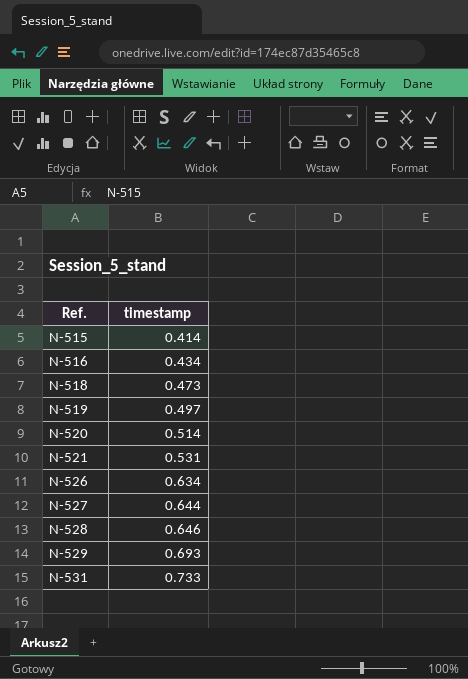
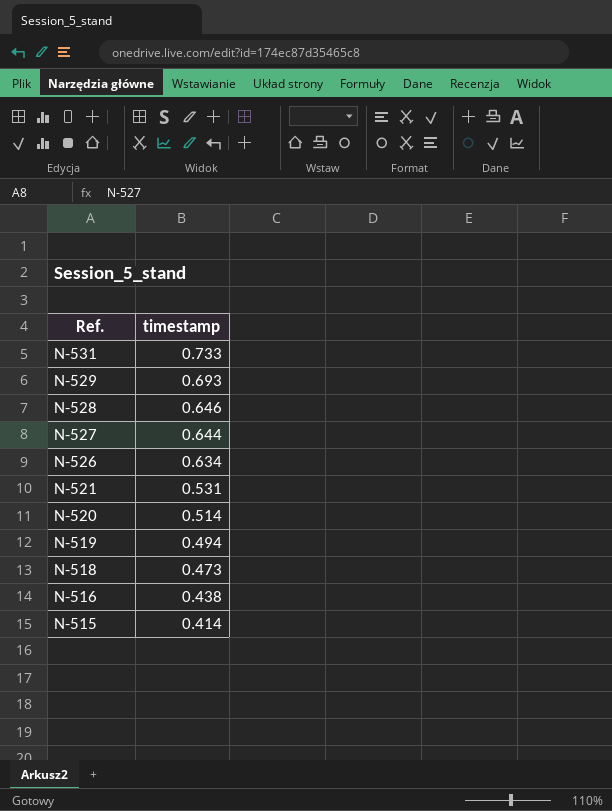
row order: Ref. ascending -> Ref. descending
N-519 | timestamp: 0.497 -> 0.494
N-516 | timestamp: 0.434 -> 0.438

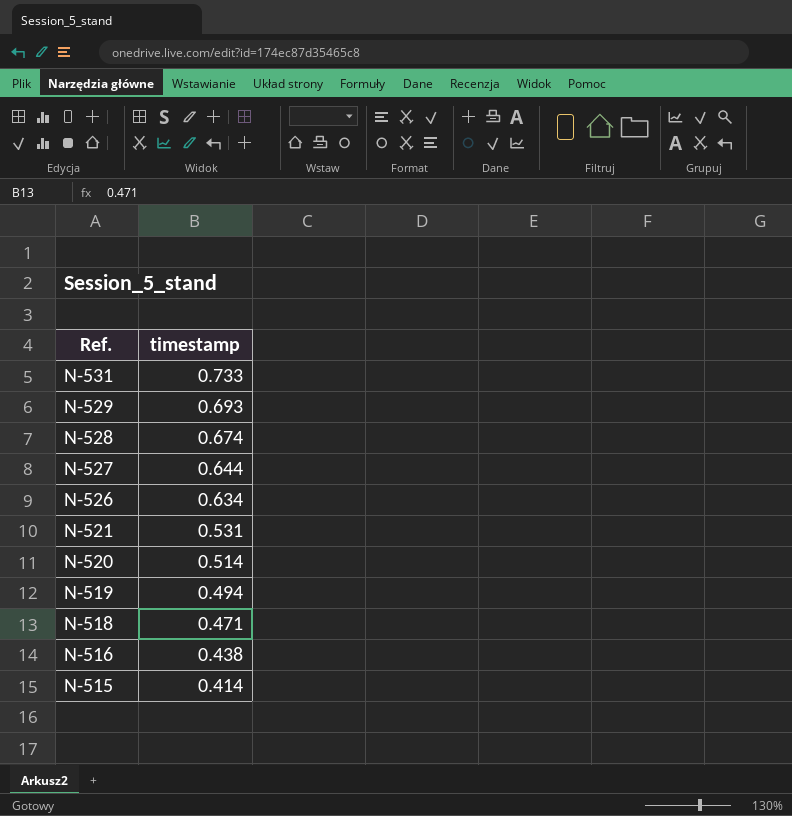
N-528 | timestamp: 0.646 -> 0.674
N-518 | timestamp: 0.473 -> 0.471

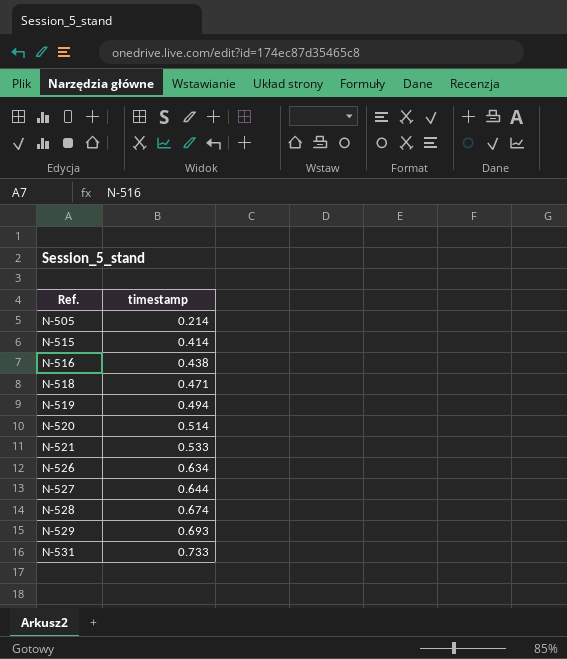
row order: Ref. descending -> Ref. ascending
row N-505: none -> 0.214
N-521 | timestamp: 0.531 -> 0.533

